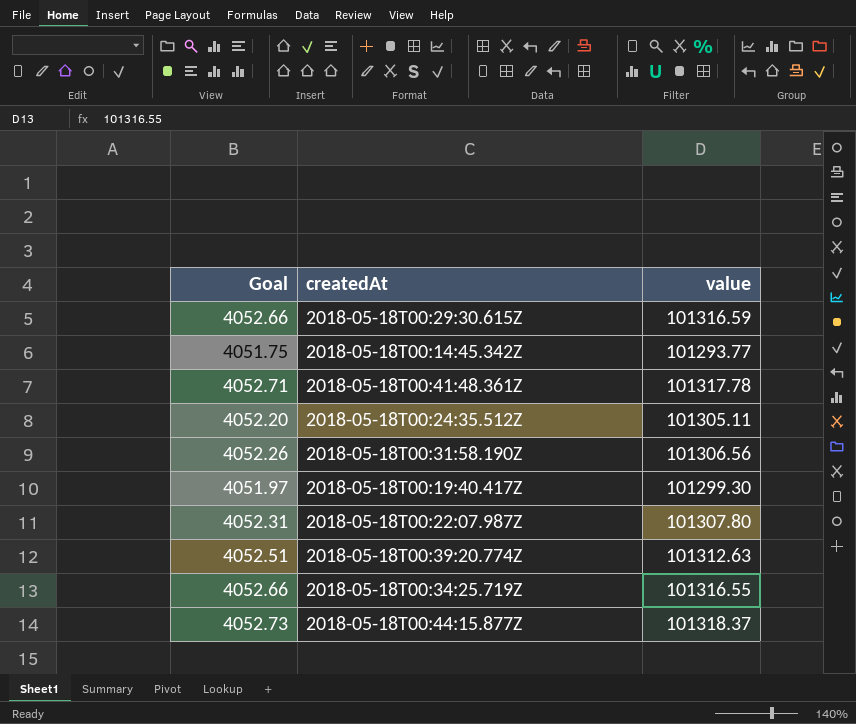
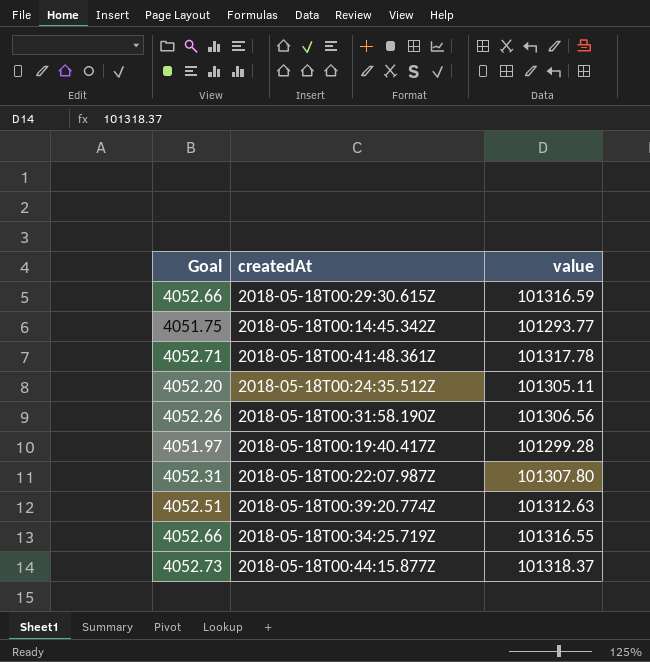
2018-05-18T00:19:40.417Z | value: 101299.30 -> 101299.28

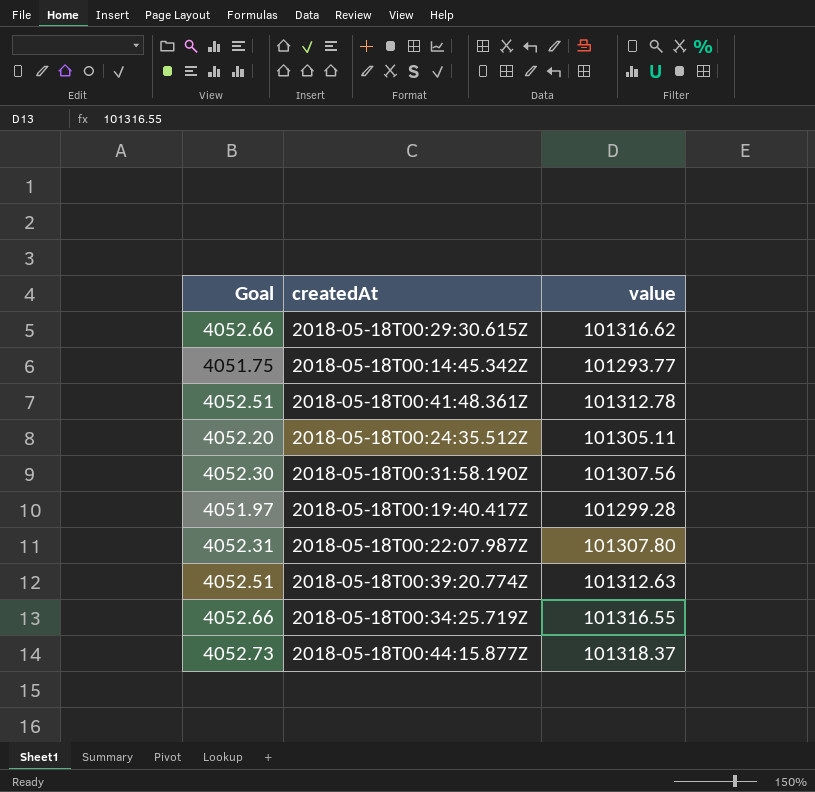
2018-05-18T00:29:30.615Z | value: 101316.59 -> 101316.62
2018-05-18T00:41:48.361Z | Goal: 4052.71 -> 4052.51
2018-05-18T00:41:48.361Z | value: 101317.78 -> 101312.78
2018-05-18T00:31:58.190Z | Goal: 4052.26 -> 4052.30
2018-05-18T00:31:58.190Z | value: 101306.56 -> 101307.56

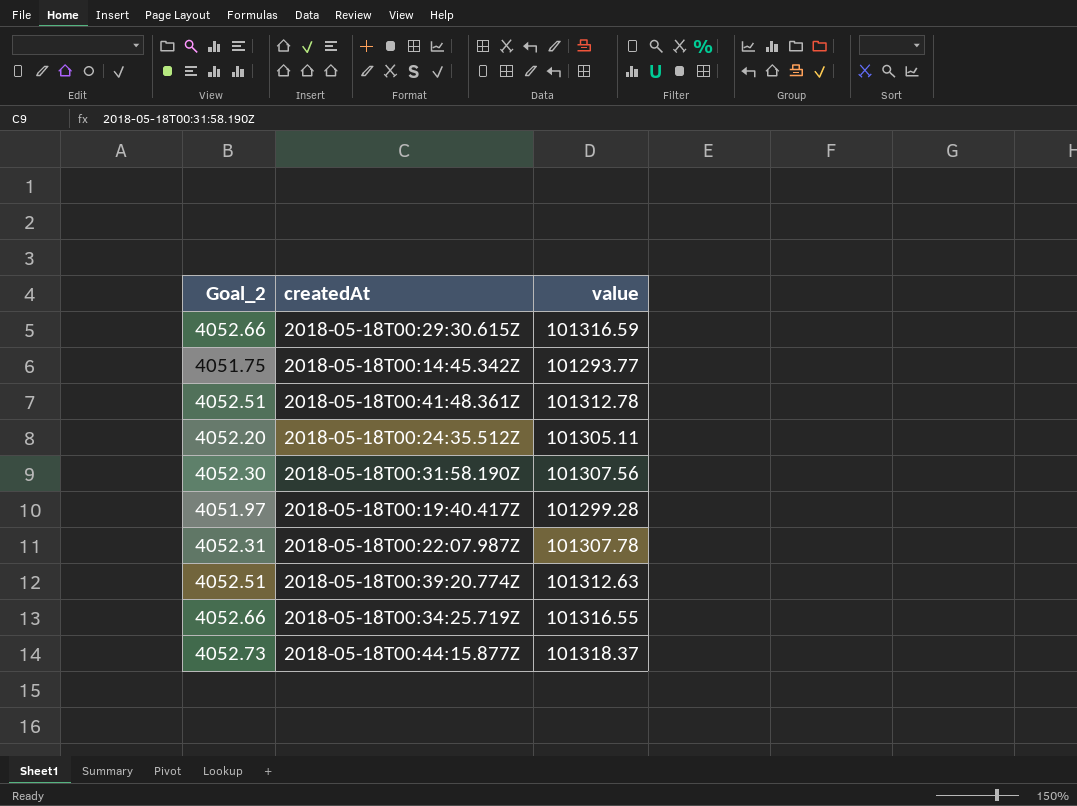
column name: Goal -> Goal_2
2018-05-18T00:29:30.615Z | value: 101316.62 -> 101316.59
2018-05-18T00:22:07.987Z | value: 101307.80 -> 101307.78

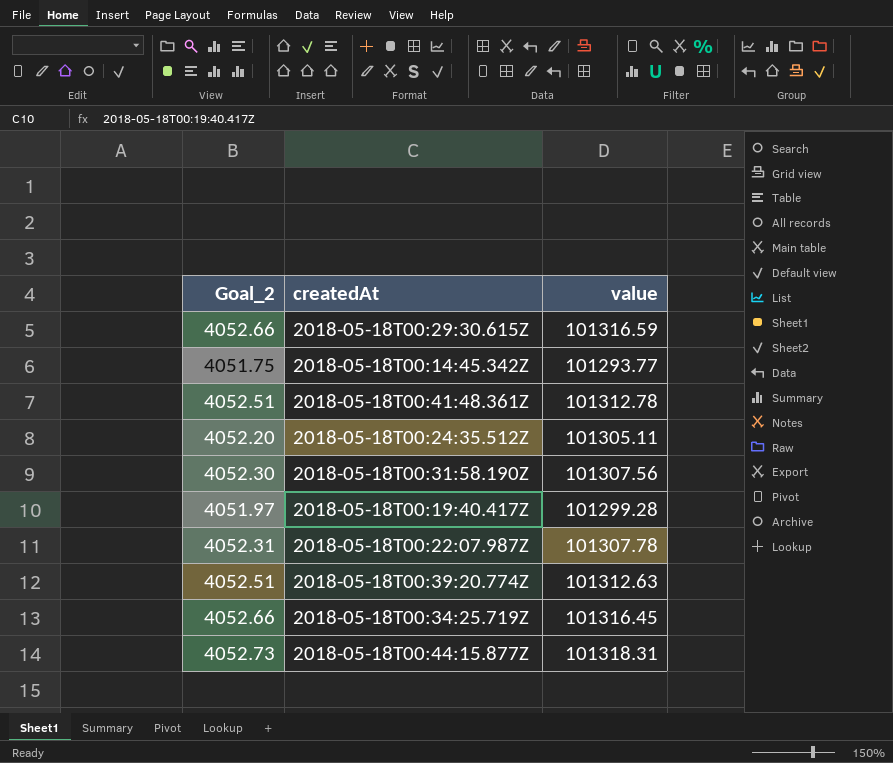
2018-05-18T00:34:25.719Z | value: 101316.55 -> 101316.45
2018-05-18T00:44:15.877Z | value: 101318.37 -> 101318.31

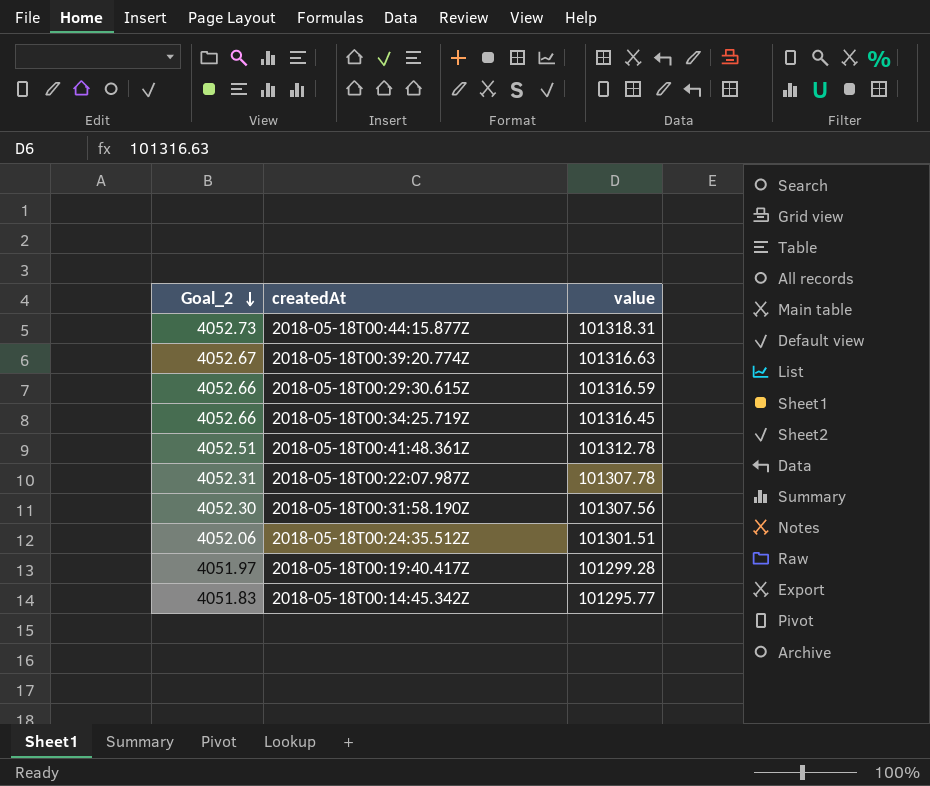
row order: none -> Goal_2 descending
2018-05-18T00:39:20.774Z | Goal_2: 4052.51 -> 4052.67
2018-05-18T00:39:20.774Z | value: 101312.63 -> 101316.63
2018-05-18T00:24:35.512Z | Goal_2: 4052.20 -> 4052.06
2018-05-18T00:24:35.512Z | value: 101305.11 -> 101301.51
2018-05-18T00:14:45.342Z | Goal_2: 4051.75 -> 4051.83
2018-05-18T00:14:45.342Z | value: 101293.77 -> 101295.77

